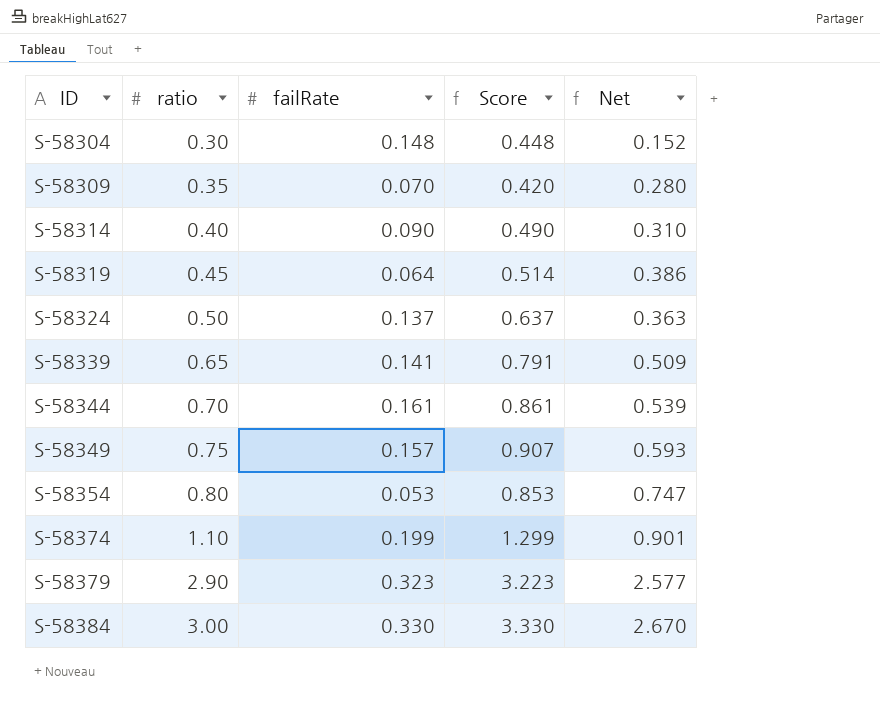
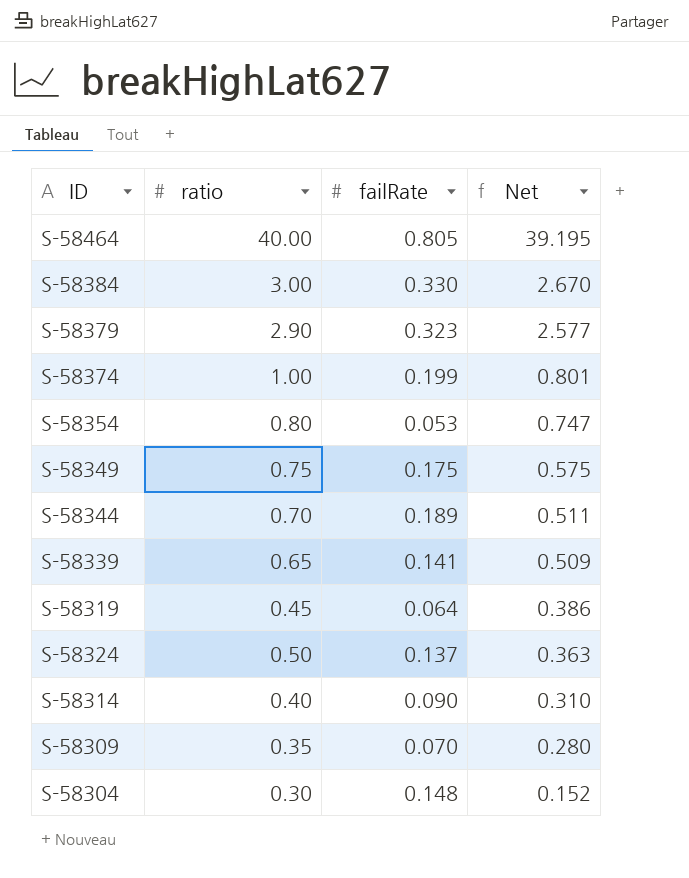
row order: ID ascending -> Net descending
column Score | formula: [ratio] + [failRate] -> none
row S-58464: none -> 40.00 | 0.805 | 39.195
S-58374 | ratio: 1.10 -> 1.00
S-58374 | Net: 0.901 -> 0.801
S-58349 | failRate: 0.157 -> 0.175
S-58349 | Net: 0.593 -> 0.575
S-58344 | failRate: 0.161 -> 0.189
S-58344 | Net: 0.539 -> 0.511

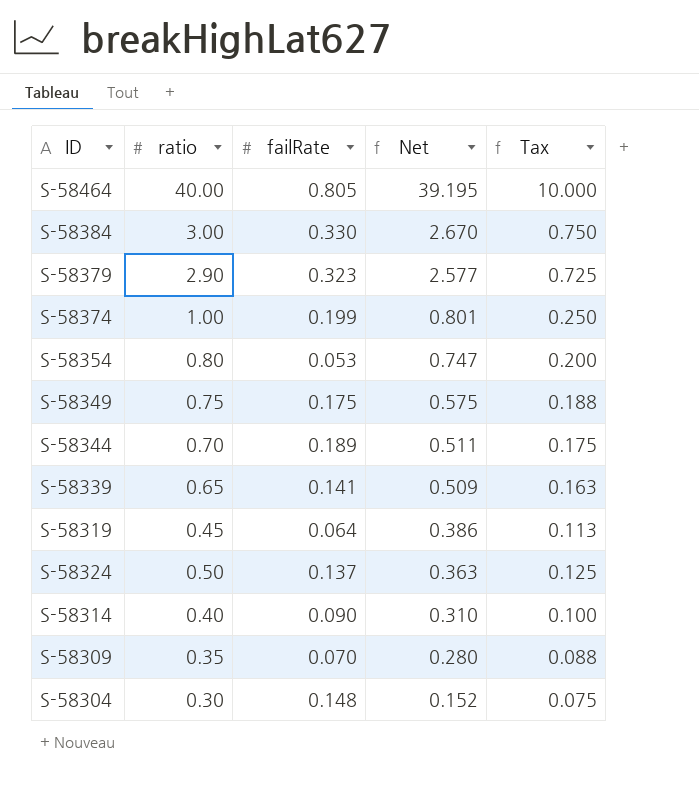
column Tax | formula: none -> [ratio] * 0.25

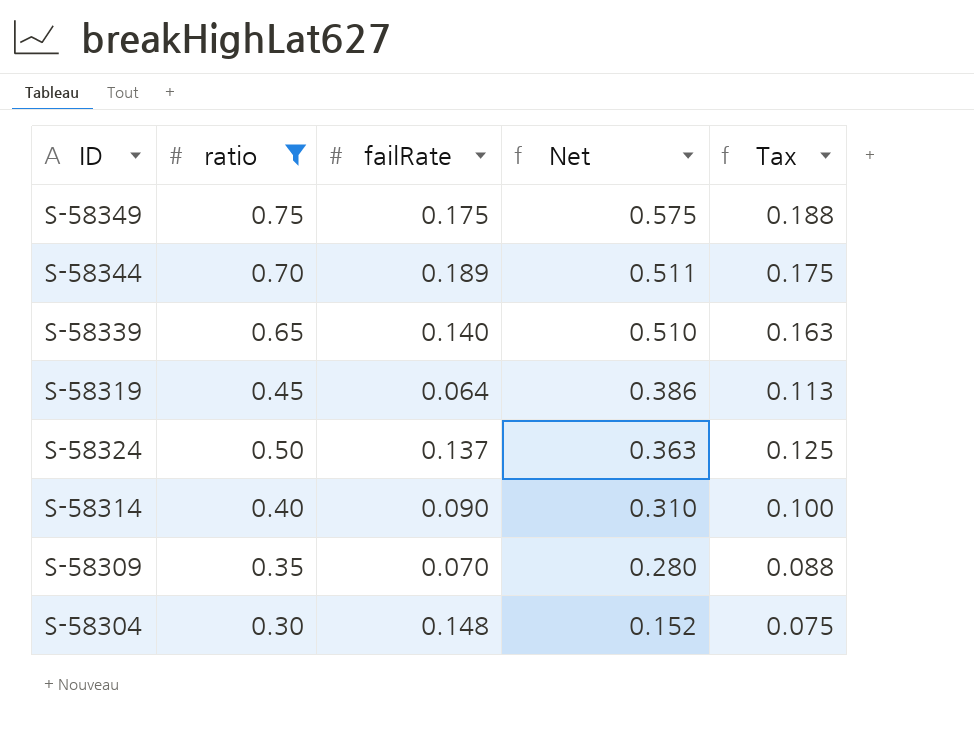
filter: none -> ratio <= 0.75
S-58339 | failRate: 0.141 -> 0.140
S-58339 | Net: 0.509 -> 0.510

